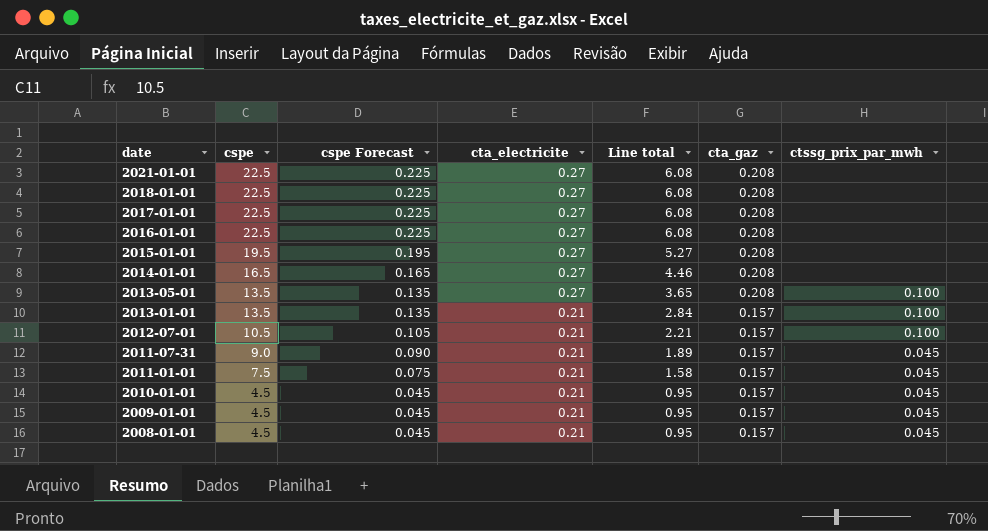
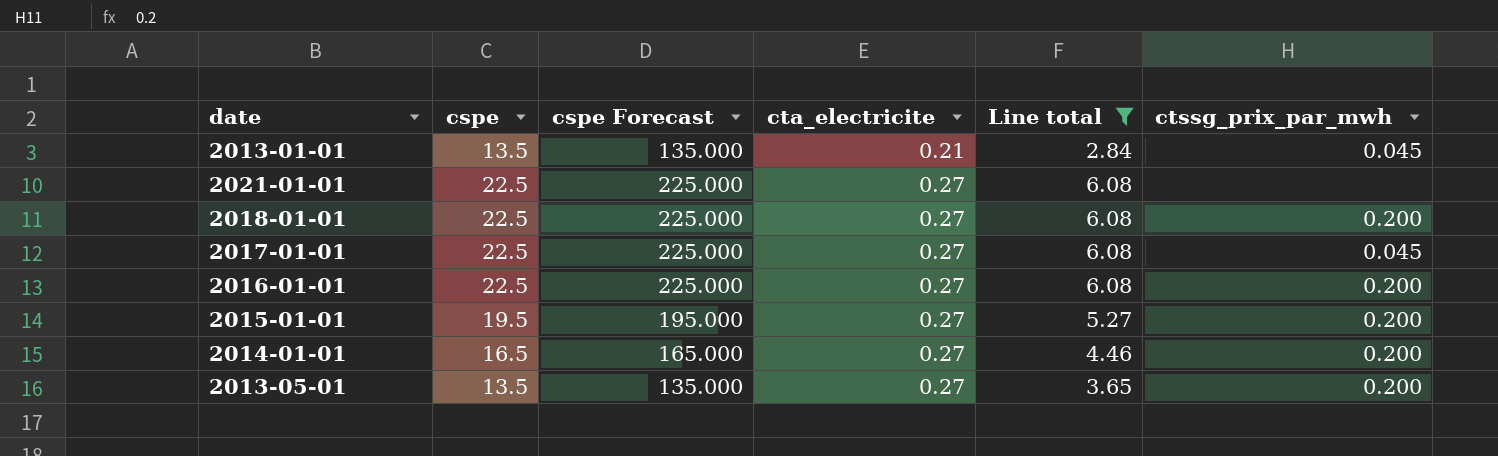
filter: none -> Line total >= 2.84
row order: date descending -> cta_electricite ascending
column cta_gaz | position: 6 -> none
column cspe Forecast | formula: [cspe] * 0.01 -> [cspe] * 10
2013-01-01 | ctssg_prix_par_mwh: 0.100 -> 0.045
2018-01-01 | ctssg_prix_par_mwh: none -> 0.200
2017-01-01 | ctssg_prix_par_mwh: none -> 0.045
2016-01-01 | ctssg_prix_par_mwh: none -> 0.200
2015-01-01 | ctssg_prix_par_mwh: none -> 0.200
2014-01-01 | ctssg_prix_par_mwh: none -> 0.200
2013-05-01 | ctssg_prix_par_mwh: 0.100 -> 0.200

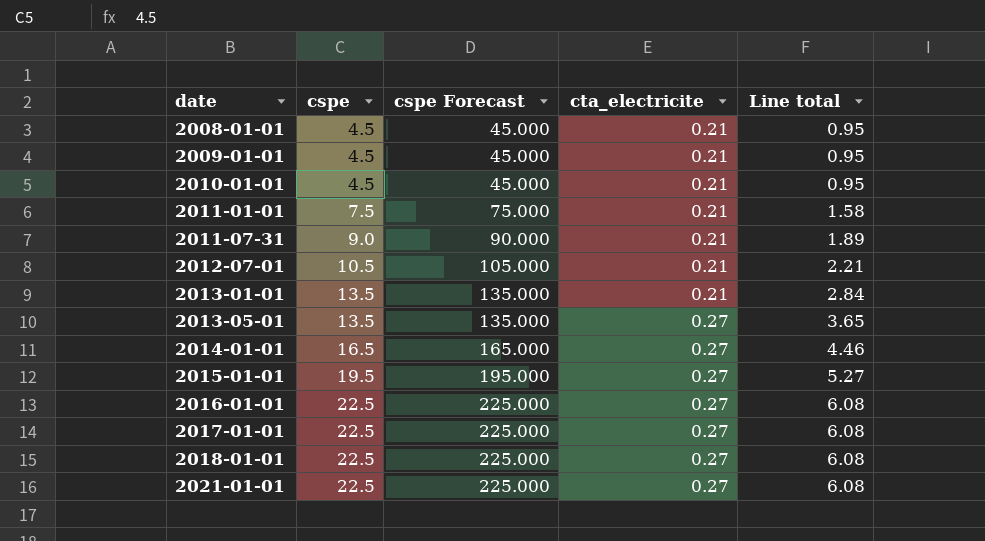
filter: Line total >= 2.84 -> none
row order: cta_electricite ascending -> date ascending
column ctssg_prix_par_mwh | position: 6 -> none

